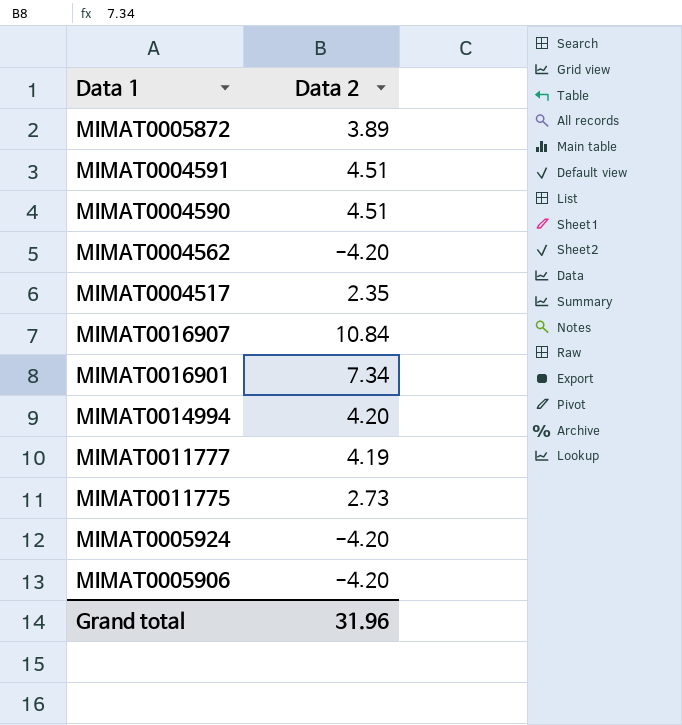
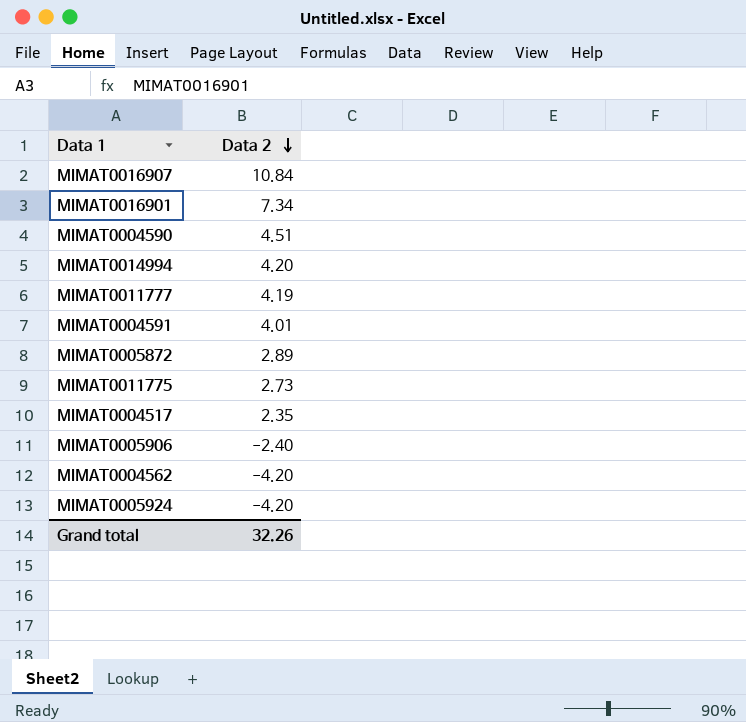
row order: none -> Data 2 descending
MIMAT0004591 | Data 2: 4.51 -> 4.01
MIMAT0005872 | Data 2: 3.89 -> 2.89
MIMAT0005906 | Data 2: -4.20 -> -2.40
Grand total | Data 2: 31.96 -> 32.26

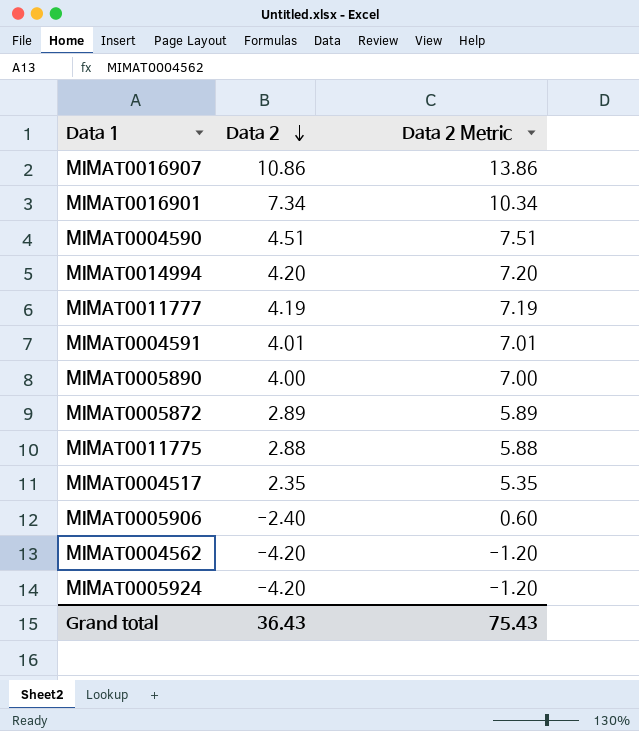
column Data 2 Metric | formula: none -> [Data 2] + 3
MIMAT0016907 | Data 2: 10.84 -> 10.86
row MIMAT0005890: none -> 4.00 | 7.00
MIMAT0011775 | Data 2: 2.73 -> 2.88
Grand total | Data 2: 32.26 -> 36.43

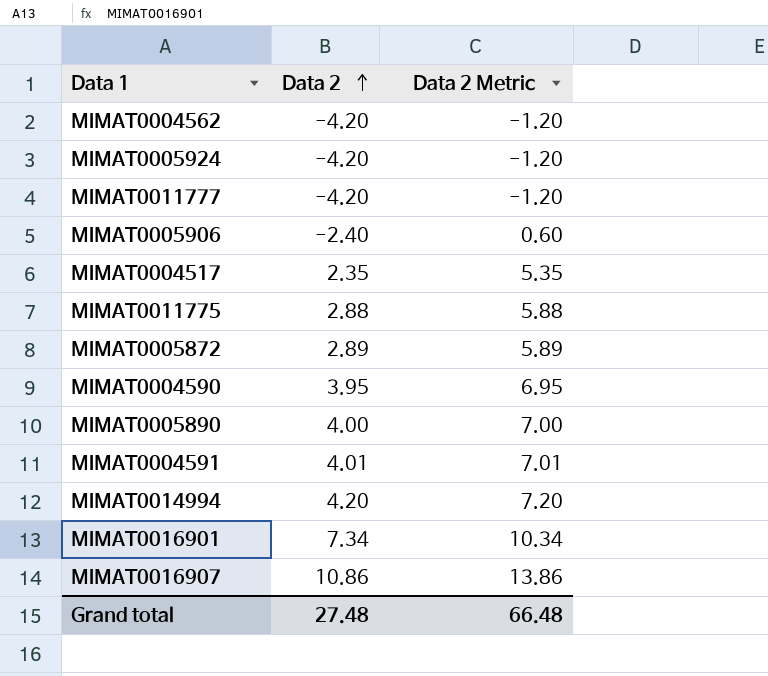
row order: Data 2 descending -> Data 2 ascending
MIMAT0011777 | Data 2: 4.19 -> -4.20
MIMAT0011777 | Data 2 Metric: 7.19 -> -1.20
MIMAT0004590 | Data 2: 4.51 -> 3.95
MIMAT0004590 | Data 2 Metric: 7.51 -> 6.95
Grand total | Data 2: 36.43 -> 27.48
Grand total | Data 2 Metric: 75.43 -> 66.48

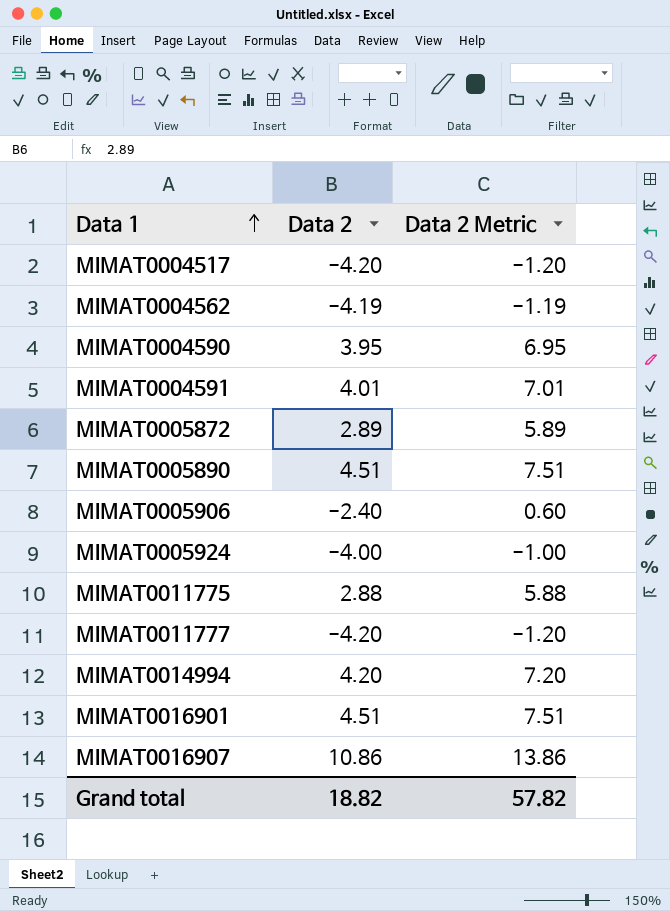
row order: Data 2 ascending -> Data 1 ascending
MIMAT0004517 | Data 2: 2.35 -> -4.20
MIMAT0004517 | Data 2 Metric: 5.35 -> -1.20
MIMAT0004562 | Data 2: -4.20 -> -4.19
MIMAT0004562 | Data 2 Metric: -1.20 -> -1.19
MIMAT0005890 | Data 2: 4.00 -> 4.51
MIMAT0005890 | Data 2 Metric: 7.00 -> 7.51
MIMAT0005924 | Data 2: -4.20 -> -4.00
MIMAT0005924 | Data 2 Metric: -1.20 -> -1.00
MIMAT0016901 | Data 2: 7.34 -> 4.51
MIMAT0016901 | Data 2 Metric: 10.34 -> 7.51
Grand total | Data 2: 27.48 -> 18.82
Grand total | Data 2 Metric: 66.48 -> 57.82

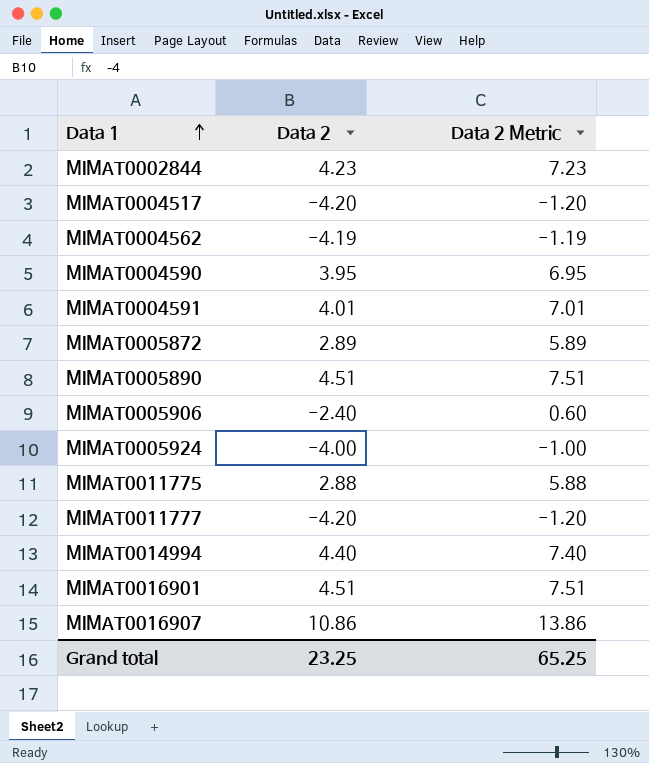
row MIMAT0002844: none -> 4.23 | 7.23
MIMAT0014994 | Data 2: 4.20 -> 4.40
MIMAT0014994 | Data 2 Metric: 7.20 -> 7.40
Grand total | Data 2: 18.82 -> 23.25
Grand total | Data 2 Metric: 57.82 -> 65.25

